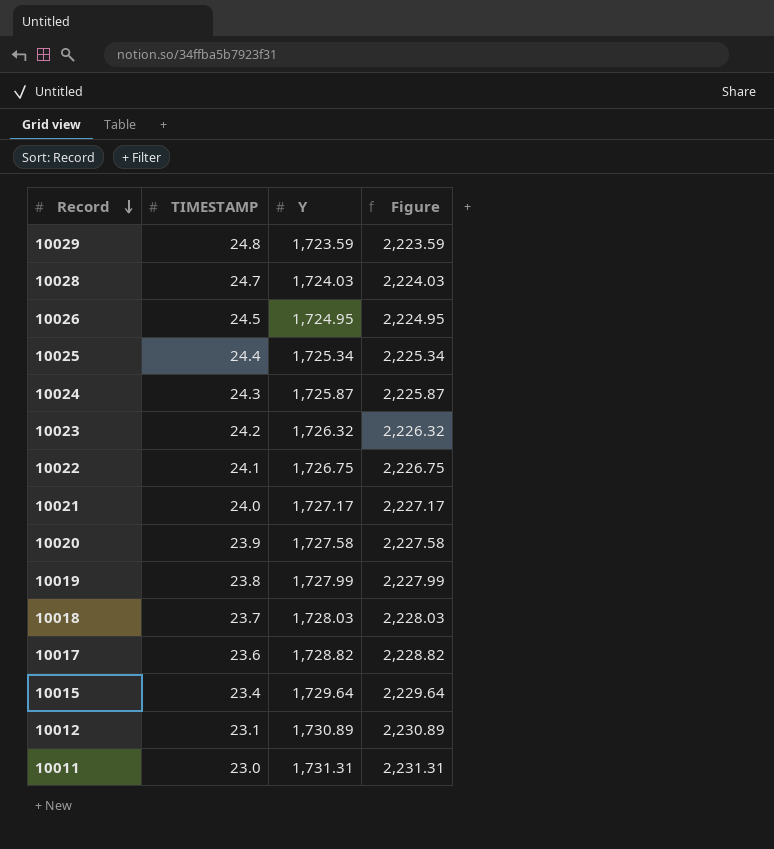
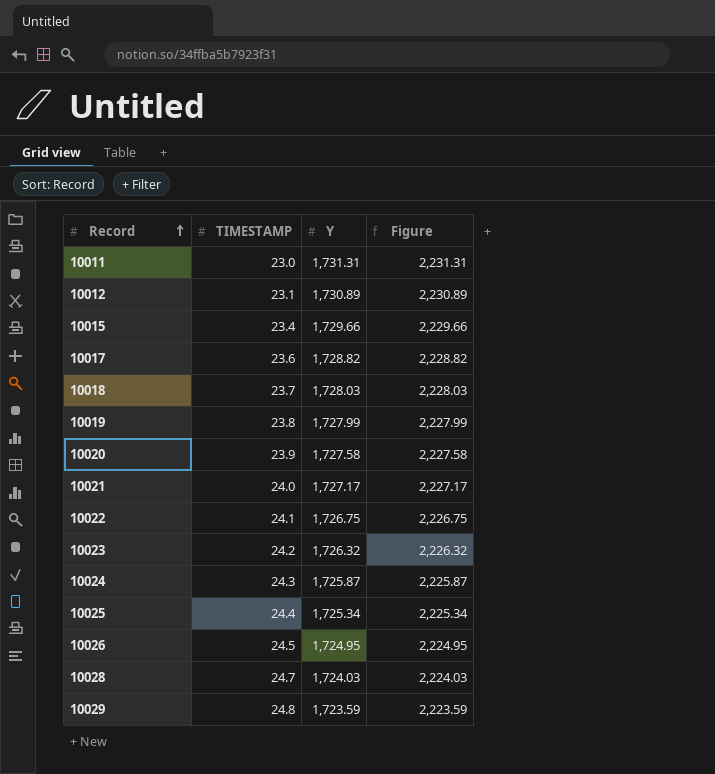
row order: Record descending -> Record ascending
10015 | Y: 1,729.64 -> 1,729.66
10015 | Figure: 2,229.64 -> 2,229.66

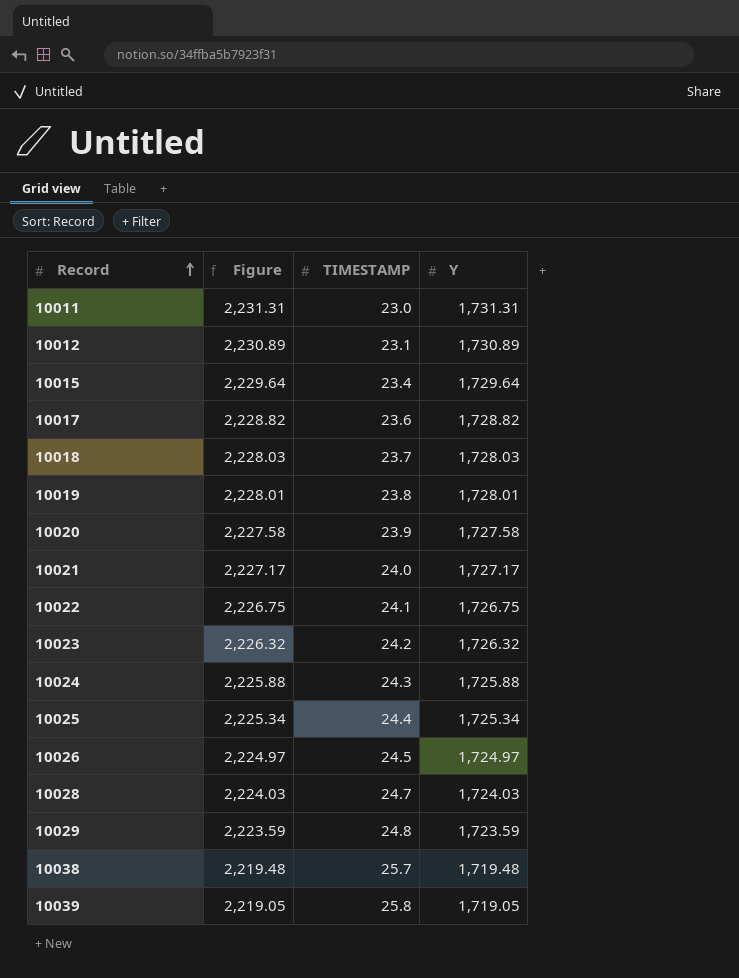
column Figure | position: 4 -> 2
10015 | Figure: 2,229.66 -> 2,229.64
10015 | Y: 1,729.66 -> 1,729.64
10019 | Figure: 2,227.99 -> 2,228.01
10019 | Y: 1,727.99 -> 1,728.01
10024 | Figure: 2,225.87 -> 2,225.88
10024 | Y: 1,725.87 -> 1,725.88
10026 | Figure: 2,224.95 -> 2,224.97
10026 | Y: 1,724.95 -> 1,724.97
row 10038: none -> 2,219.48 | 25.7 | 1,719.48
row 10039: none -> 2,219.05 | 25.8 | 1,719.05

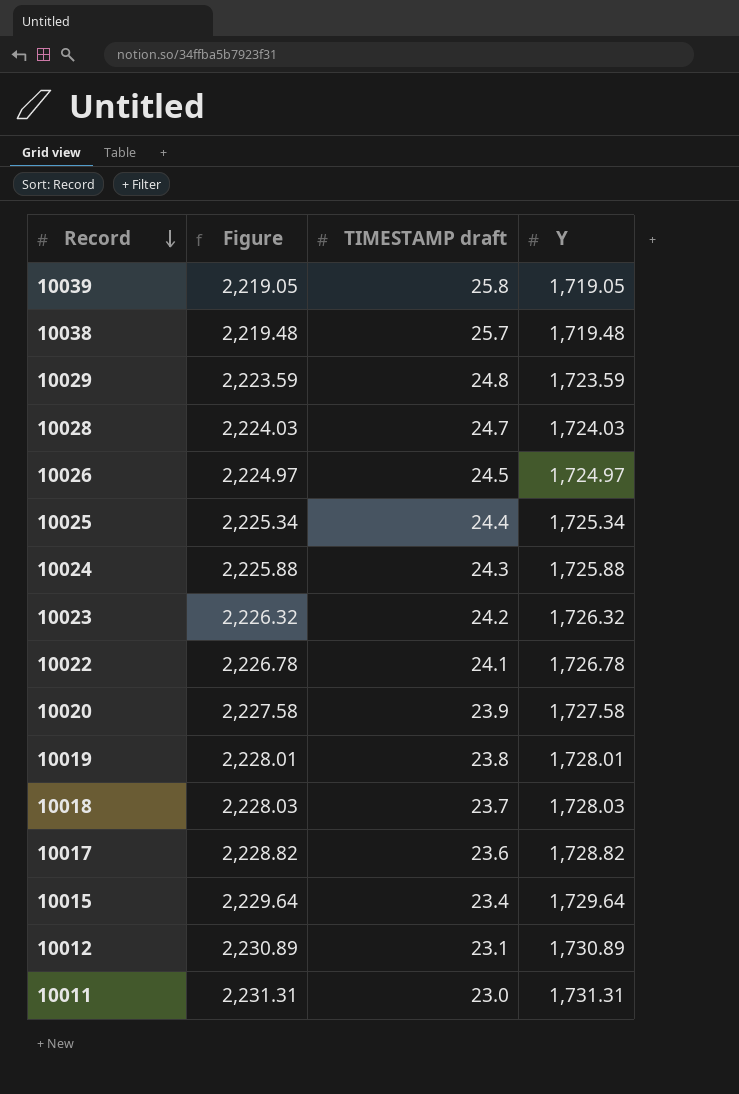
row order: Record ascending -> Record descending
column name: TIMESTAMP -> TIMESTAMP draft
row 10021: 2,227.17 | 24.0 | 1,727.17 -> none
10022 | Figure: 2,226.75 -> 2,226.78
10022 | Y: 1,726.75 -> 1,726.78

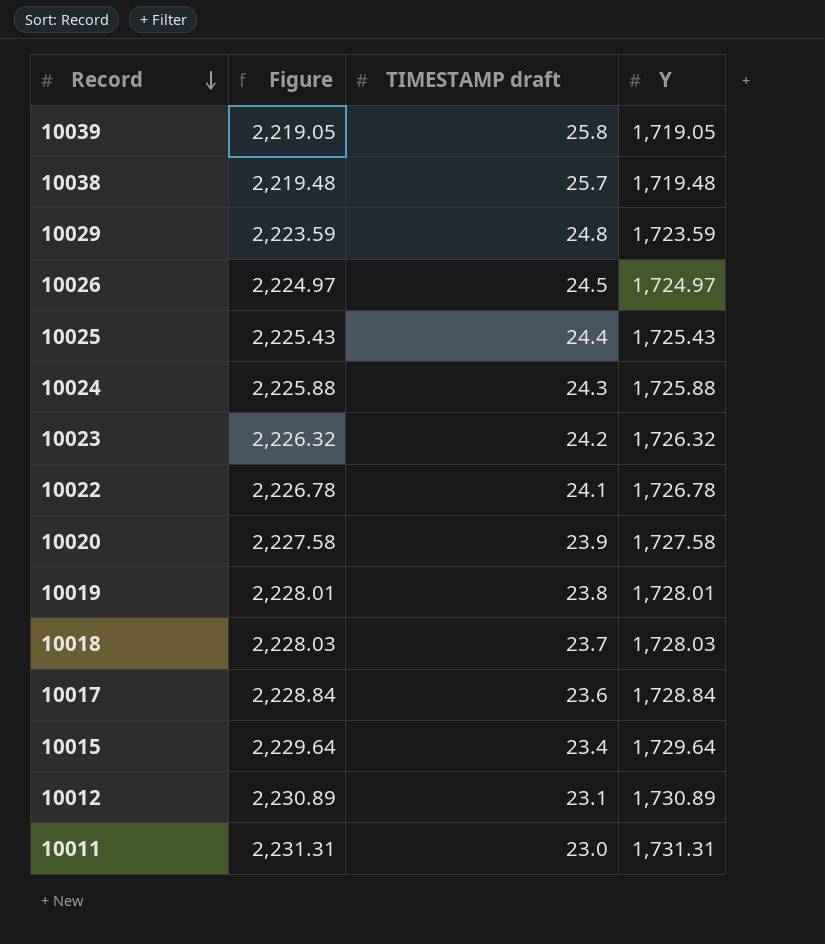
row 10028: 2,224.03 | 24.7 | 1,724.03 -> none
10025 | Figure: 2,225.34 -> 2,225.43
10025 | Y: 1,725.34 -> 1,725.43
10017 | Figure: 2,228.82 -> 2,228.84
10017 | Y: 1,728.82 -> 1,728.84

